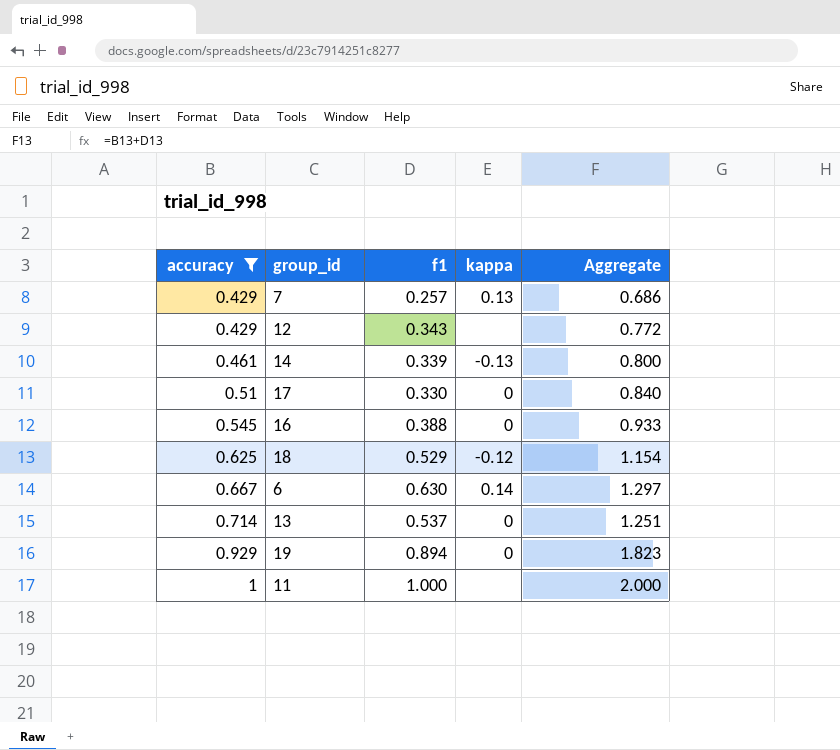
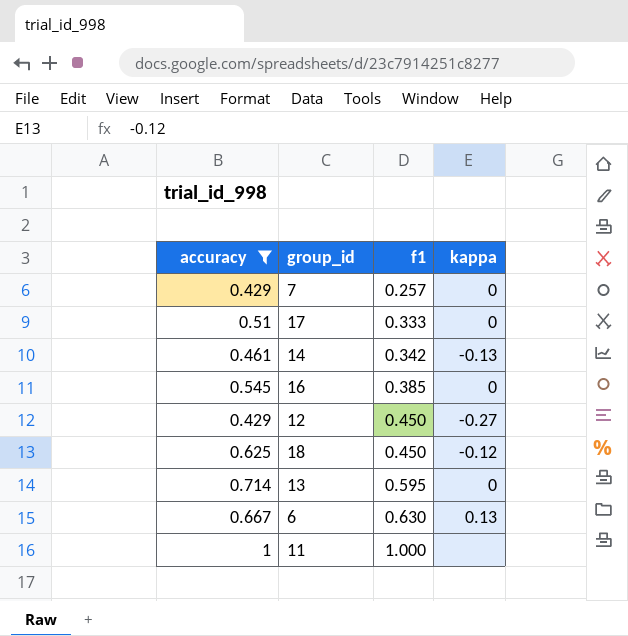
row order: accuracy ascending -> f1 ascending
column Aggregate | formula: [accuracy] + [f1] -> none
row 19: 0.929 | 0.894 | 0 | 1.823 -> none
7 | kappa: 0.13 -> 0
17 | f1: 0.330 -> 0.333
14 | f1: 0.339 -> 0.342
16 | f1: 0.388 -> 0.385
12 | f1: 0.343 -> 0.450
12 | kappa: none -> -0.27
18 | f1: 0.529 -> 0.450
13 | f1: 0.537 -> 0.595
6 | kappa: 0.14 -> 0.13

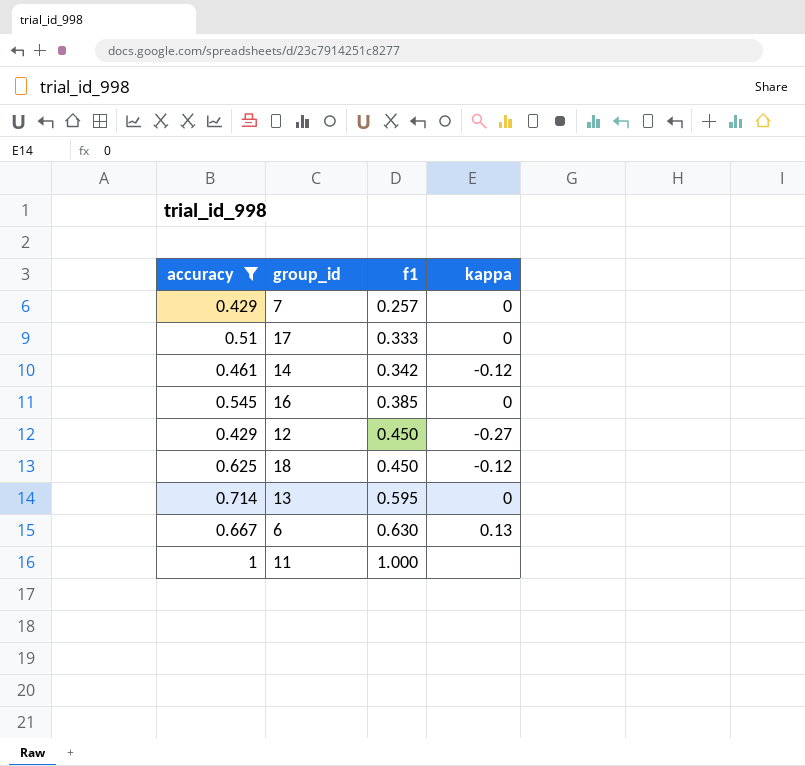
14 | kappa: -0.13 -> -0.12

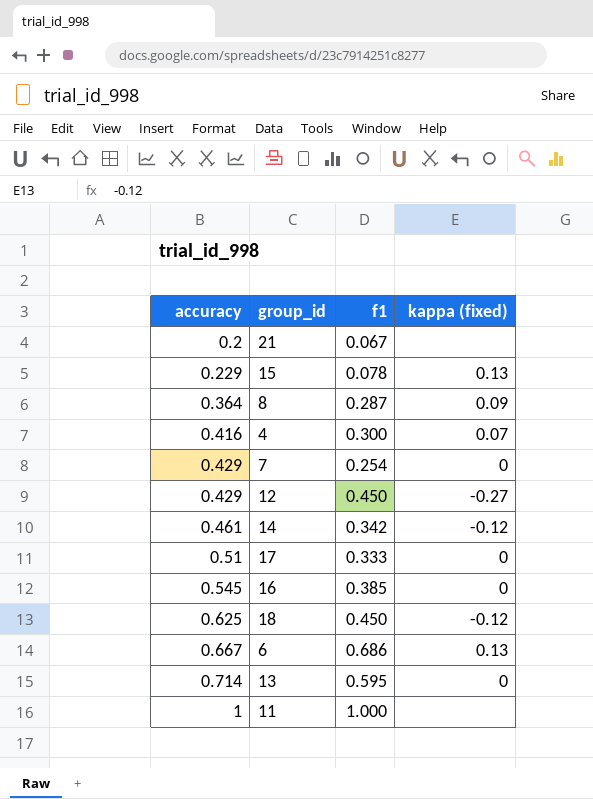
filter: accuracy >= 0.429 -> none
row order: f1 ascending -> accuracy ascending
column name: kappa -> kappa (fixed)
7 | f1: 0.257 -> 0.254
6 | f1: 0.630 -> 0.686

